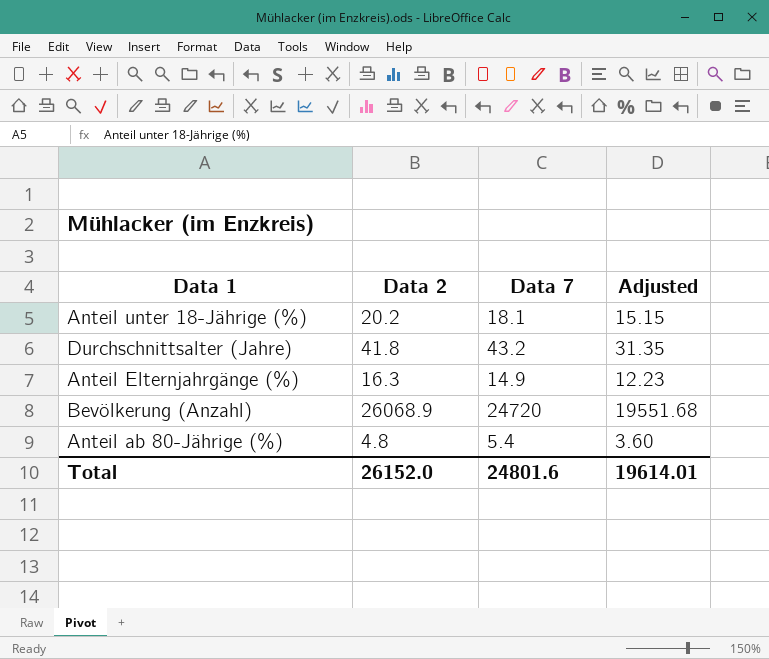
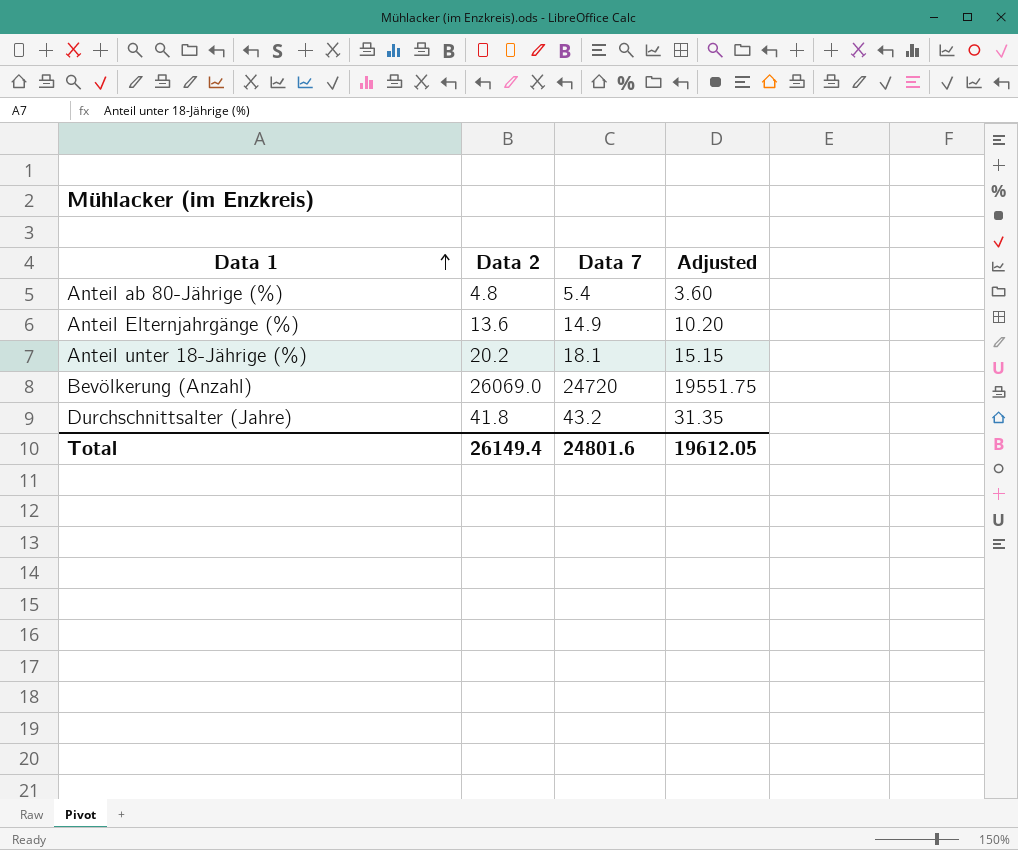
row order: none -> Data 1 ascending
Anteil Elternjahrgänge (%) | Data 2: 16.3 -> 13.6
Anteil Elternjahrgänge (%) | Adjusted: 12.23 -> 10.20
Bevölkerung (Anzahl) | Data 2: 26068.9 -> 26069.0
Bevölkerung (Anzahl) | Adjusted: 19551.68 -> 19551.75
Total | Data 2: 26152.0 -> 26149.4
Total | Adjusted: 19614.01 -> 19612.05

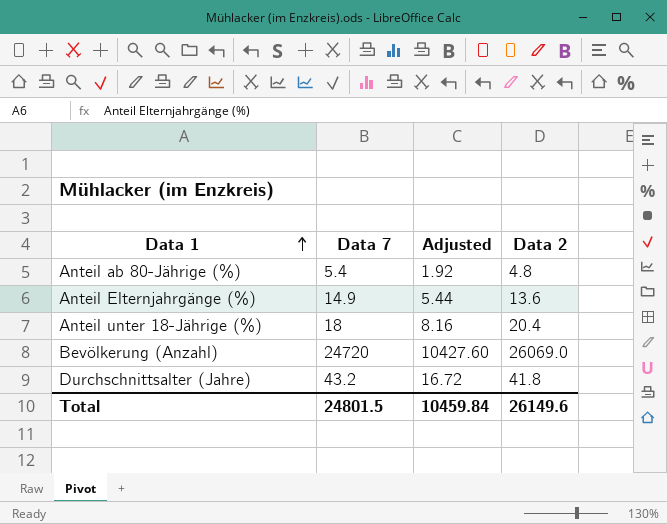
column Adjusted | formula: [Data 2] * 0.75 -> [Data 2] * 0.4
column Data 2 | position: 2 -> 4
Anteil unter 18-Jährige (%) | Data 7: 18.1 -> 18
Anteil unter 18-Jährige (%) | Data 2: 20.2 -> 20.4
Total | Data 7: 24801.6 -> 24801.5
Total | Adjusted: 19612.05 -> 10459.84
Total | Data 2: 26149.4 -> 26149.6

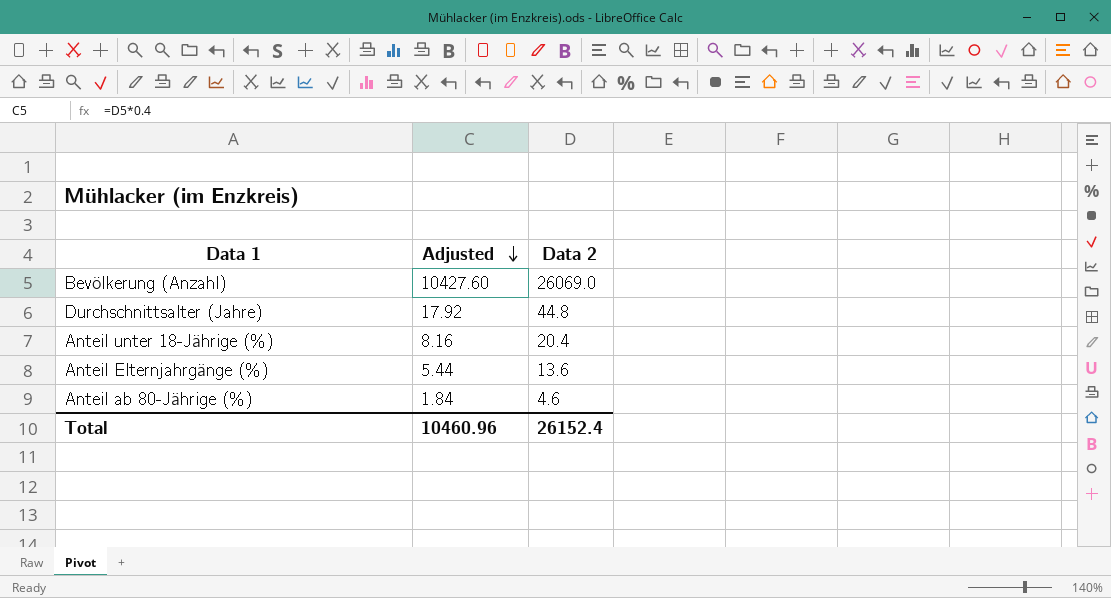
row order: Data 1 ascending -> Adjusted descending
column Data 7 | position: 2 -> none
Durchschnittsalter (Jahre) | Adjusted: 16.72 -> 17.92
Durchschnittsalter (Jahre) | Data 2: 41.8 -> 44.8
Anteil ab 80-Jährige (%) | Adjusted: 1.92 -> 1.84
Anteil ab 80-Jährige (%) | Data 2: 4.8 -> 4.6
Total | Adjusted: 10459.84 -> 10460.96
Total | Data 2: 26149.6 -> 26152.4

